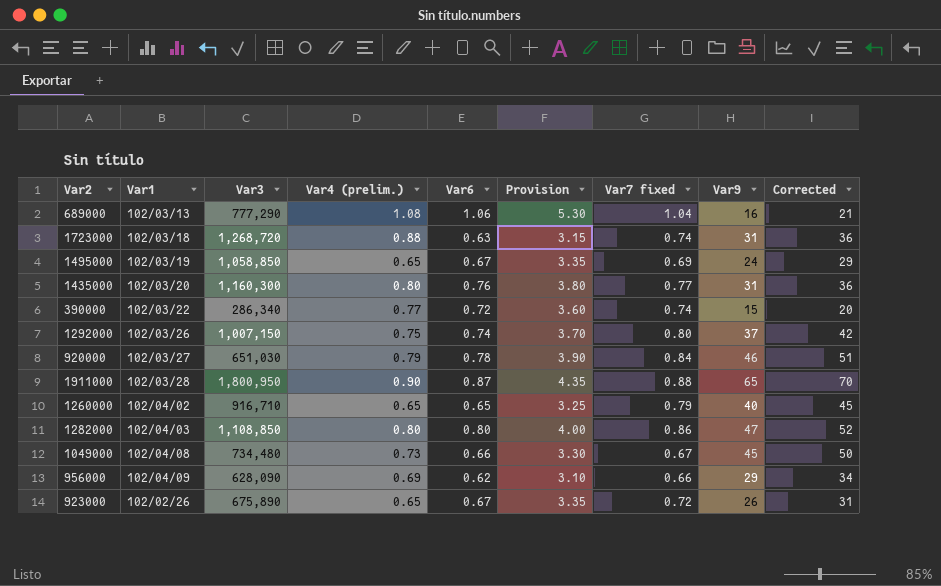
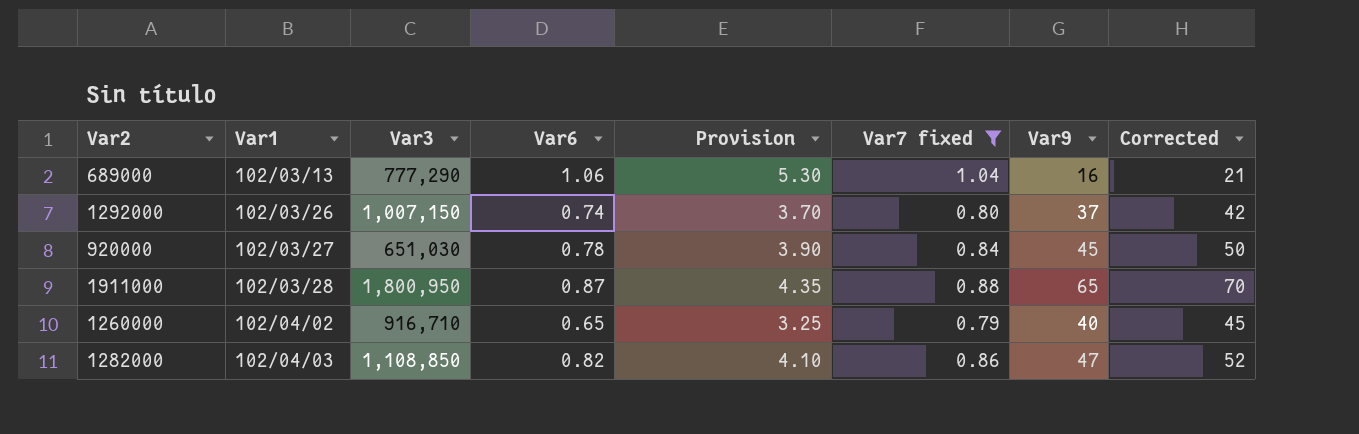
filter: none -> Var7 fixed >= 0.79
column Var4 (prelim.) | position: 4 -> none
920000 | Var9: 46 -> 45
920000 | Corrected: 51 -> 50
1282000 | Var6: 0.80 -> 0.82
1282000 | Provision: 4.00 -> 4.10

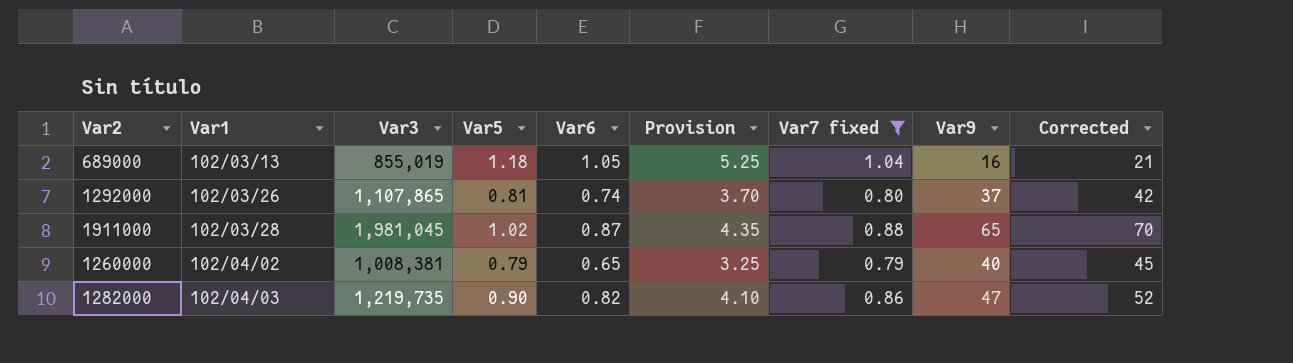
column Var5 | position: none -> 4
row 920000: 102/03/27 | 651,030 | 0.78 | 3.90 | 0.84 | 45 | 50 -> none
689000 | Var3: 777,290 -> 855,019
689000 | Var6: 1.06 -> 1.05
689000 | Provision: 5.30 -> 5.25
1292000 | Var3: 1,007,150 -> 1,107,865
1911000 | Var3: 1,800,950 -> 1,981,045
1260000 | Var3: 916,710 -> 1,008,381
1282000 | Var3: 1,108,850 -> 1,219,735

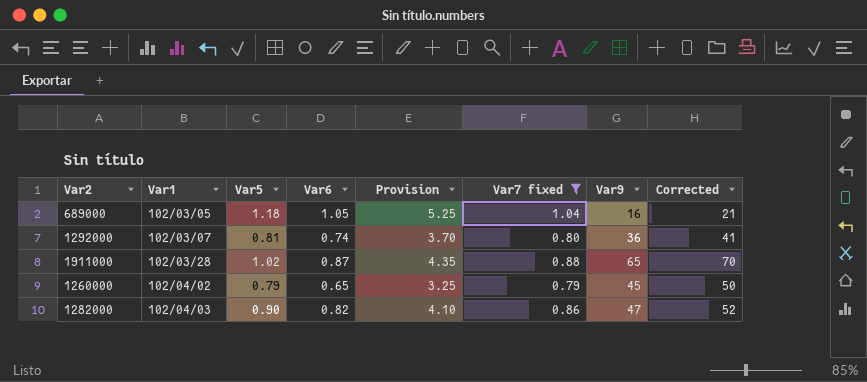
column Var3 | position: 3 -> none
689000 | Var1: 102/03/13 -> 102/03/05
1292000 | Var1: 102/03/26 -> 102/03/07
1292000 | Var9: 37 -> 36
1292000 | Corrected: 42 -> 41
1260000 | Var9: 40 -> 45
1260000 | Corrected: 45 -> 50

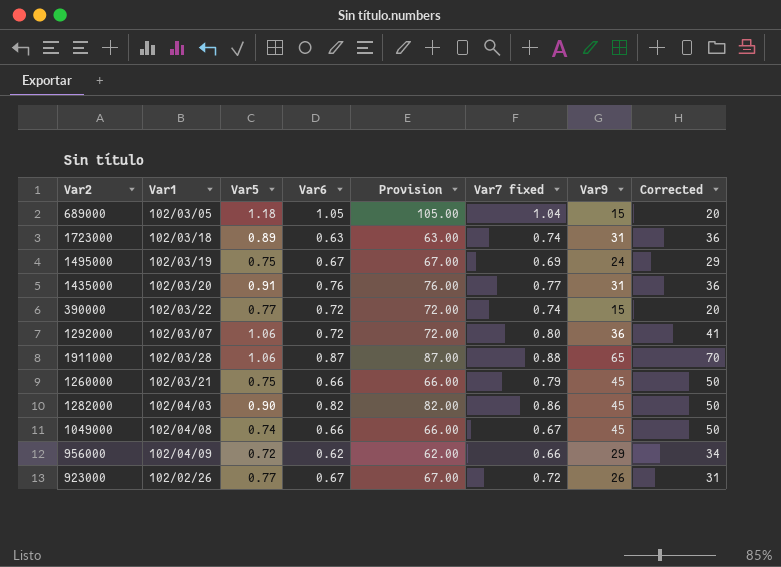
filter: Var7 fixed >= 0.79 -> none
column Provision | formula: [Var6] * 5 -> [Var6] * 100
689000 | Var9: 16 -> 15
689000 | Corrected: 21 -> 20
1292000 | Var5: 0.81 -> 1.06
1292000 | Var6: 0.74 -> 0.72
1911000 | Var5: 1.02 -> 1.06
1260000 | Var1: 102/04/02 -> 102/03/21
1260000 | Var5: 0.79 -> 0.75
1260000 | Var6: 0.65 -> 0.66
1282000 | Var9: 47 -> 45
1282000 | Corrected: 52 -> 50

